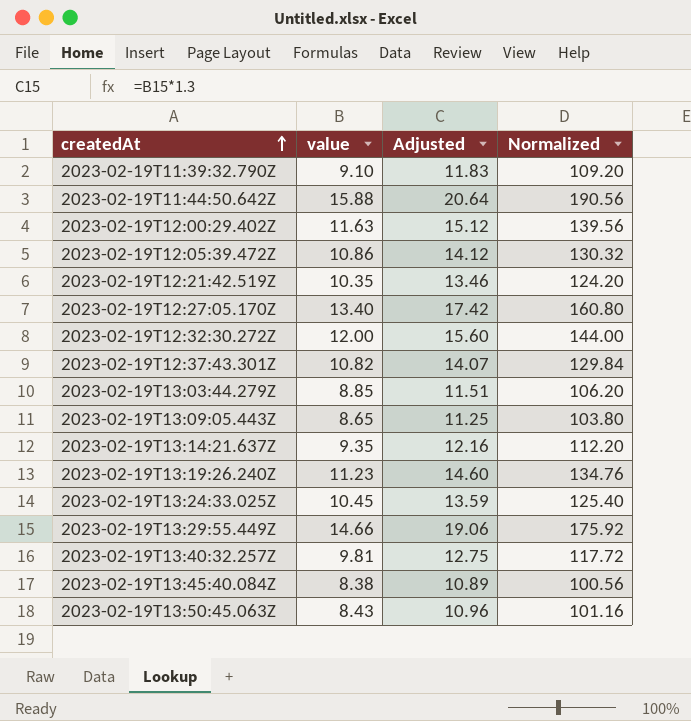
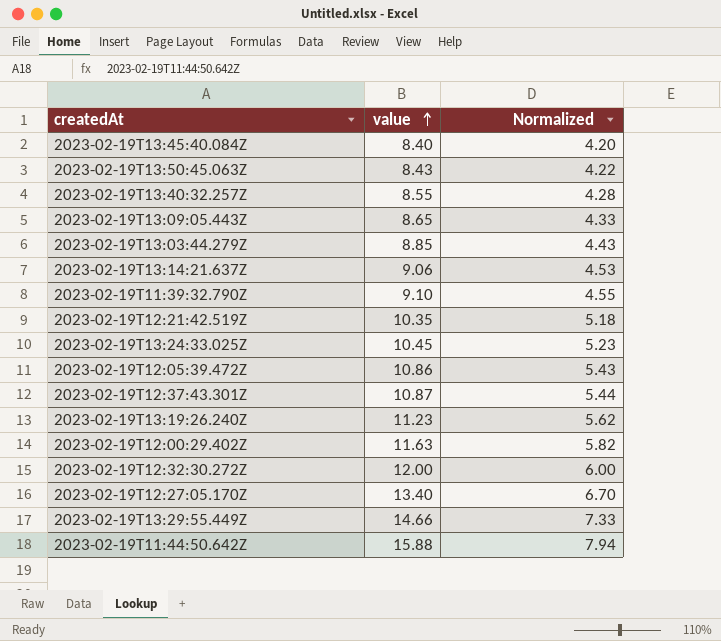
row order: createdAt ascending -> value ascending
column Adjusted | formula: [value] * 1.3 -> none
column Normalized | formula: [value] * 12 -> [value] * 0.5
2023-02-19T13:45:40.084Z | value: 8.38 -> 8.40
2023-02-19T13:40:32.257Z | value: 9.81 -> 8.55
2023-02-19T13:14:21.637Z | value: 9.35 -> 9.06
2023-02-19T12:37:43.301Z | value: 10.82 -> 10.87

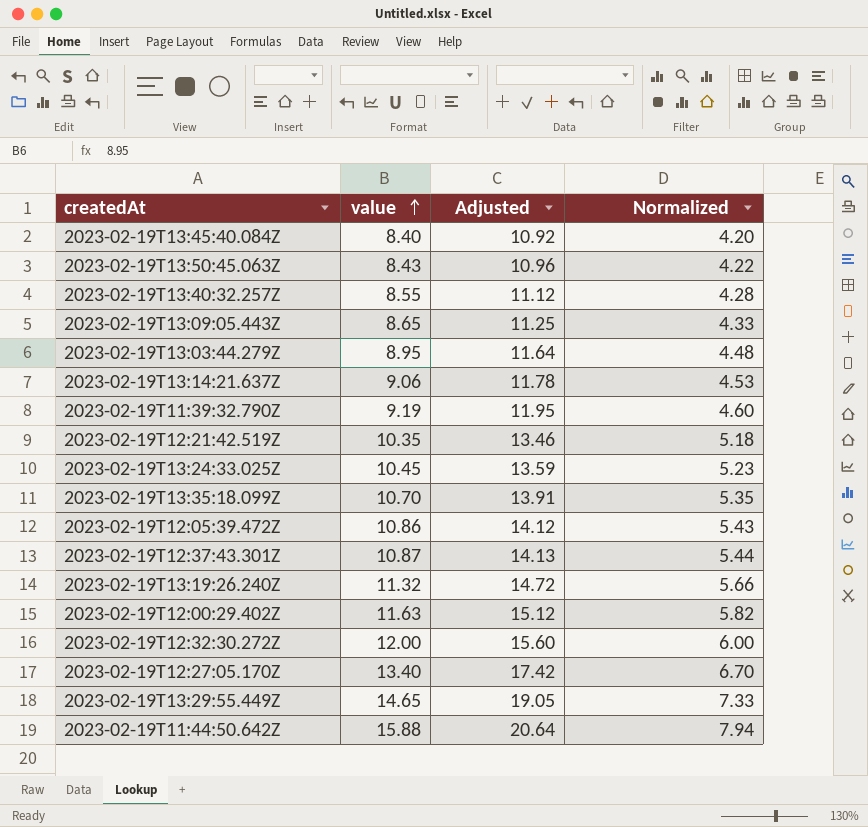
column Adjusted | formula: none -> [value] * 1.3
2023-02-19T13:03:44.279Z | value: 8.85 -> 8.95
2023-02-19T13:03:44.279Z | Normalized: 4.43 -> 4.48
2023-02-19T11:39:32.790Z | value: 9.10 -> 9.19
2023-02-19T11:39:32.790Z | Normalized: 4.55 -> 4.60
row 2023-02-19T13:35:18.099Z: none -> 10.70 | 13.91 | 5.35
2023-02-19T13:19:26.240Z | value: 11.23 -> 11.32
2023-02-19T13:19:26.240Z | Normalized: 5.62 -> 5.66
2023-02-19T13:29:55.449Z | value: 14.66 -> 14.65

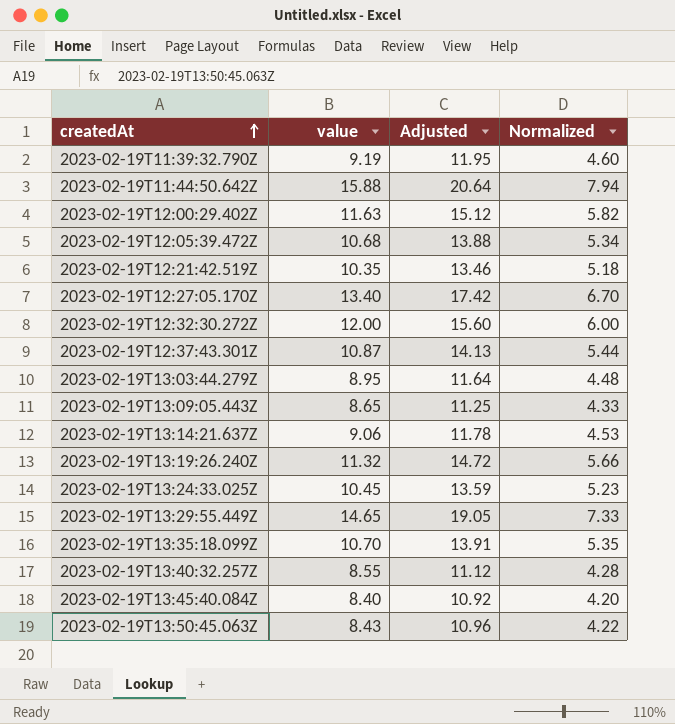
row order: value ascending -> createdAt ascending
2023-02-19T12:05:39.472Z | value: 10.86 -> 10.68
2023-02-19T12:05:39.472Z | Adjusted: 14.12 -> 13.88
2023-02-19T12:05:39.472Z | Normalized: 5.43 -> 5.34

